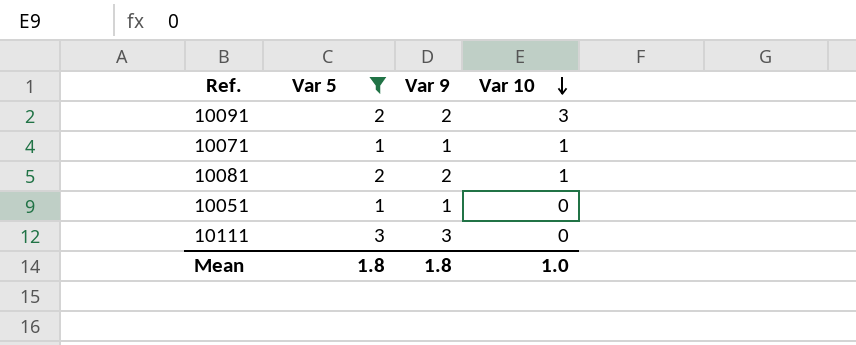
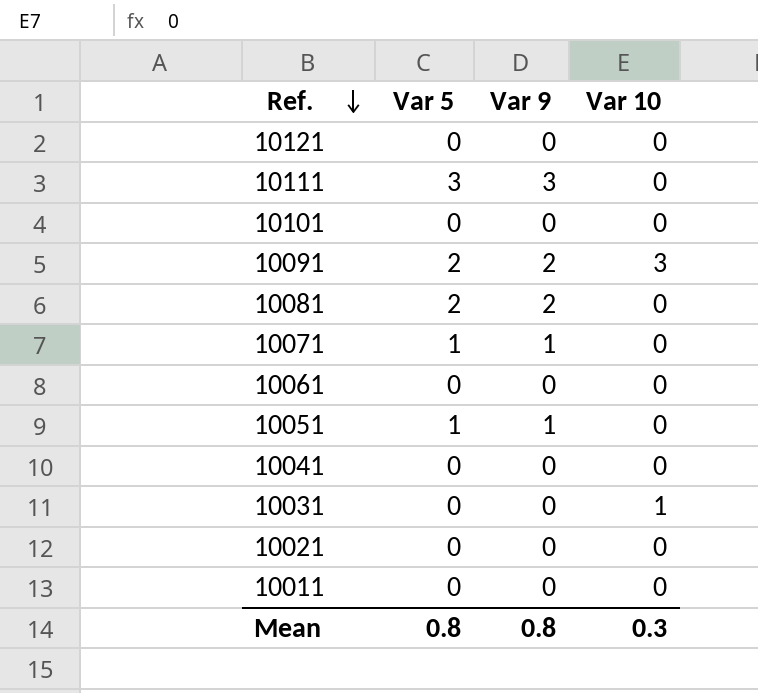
filter: Var 5 != 0 -> none
row order: Var 10 descending -> Ref. descending
10081 | Var 10: 1 -> 0
10071 | Var 10: 1 -> 0
Mean | Var 5: 1.8 -> 0.8
Mean | Var 9: 1.8 -> 0.8
Mean | Var 10: 1.0 -> 0.3

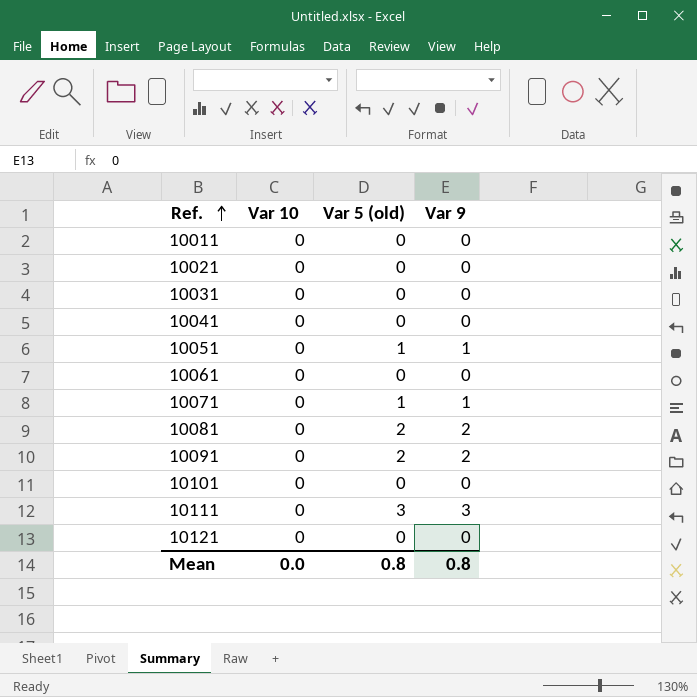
row order: Ref. descending -> Ref. ascending
column Var 10 | position: 4 -> 2
column name: Var 5 -> Var 5 (old)
10031 | Var 10: 1 -> 0
10091 | Var 10: 3 -> 0
Mean | Var 10: 0.3 -> 0.0

